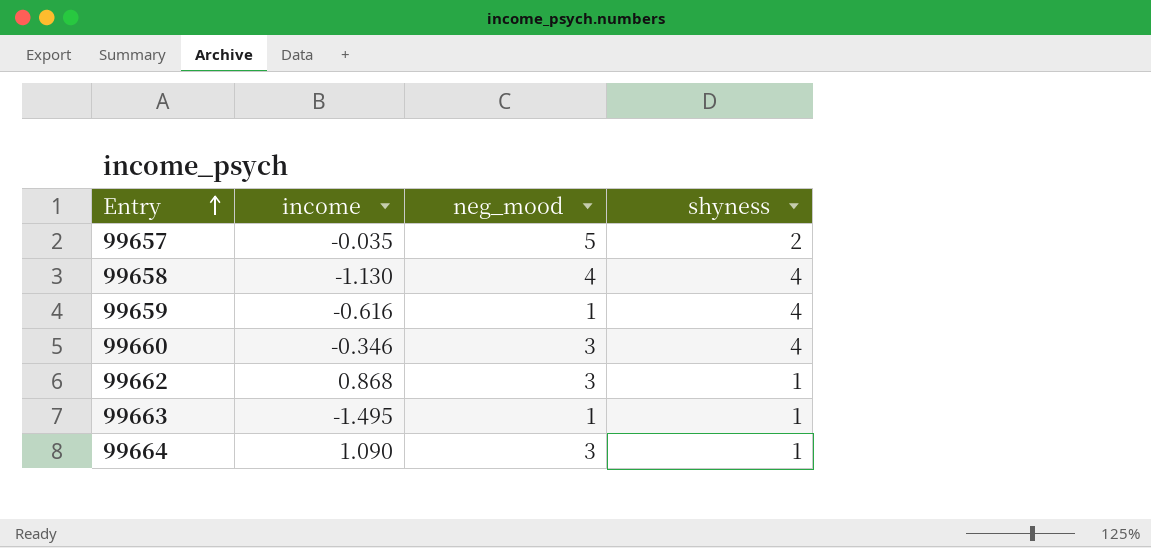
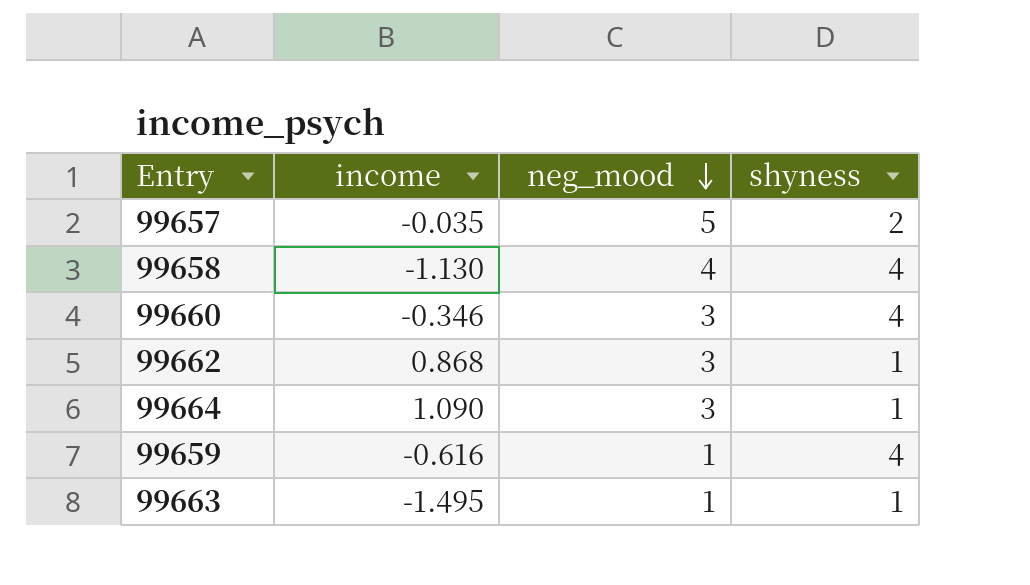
row order: Entry ascending -> neg_mood descending

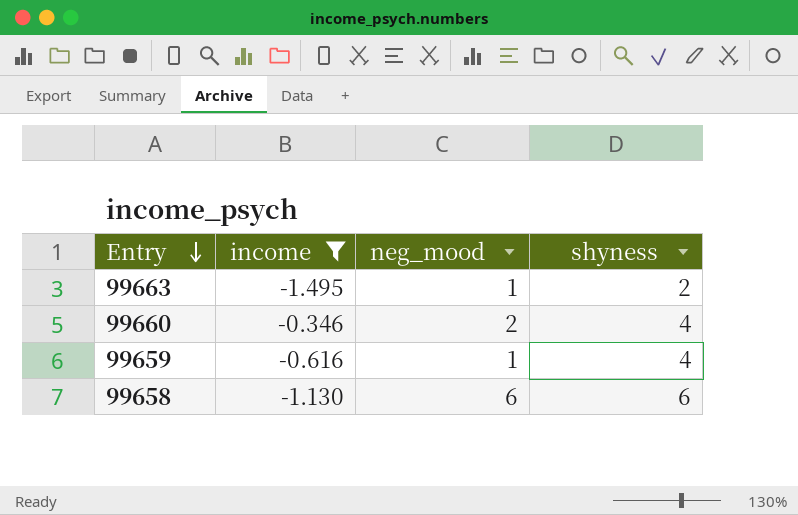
filter: none -> income <= -0.346
row order: neg_mood descending -> Entry descending
99663 | shyness: 1 -> 2
99660 | neg_mood: 3 -> 2
99658 | neg_mood: 4 -> 6
99658 | shyness: 4 -> 6

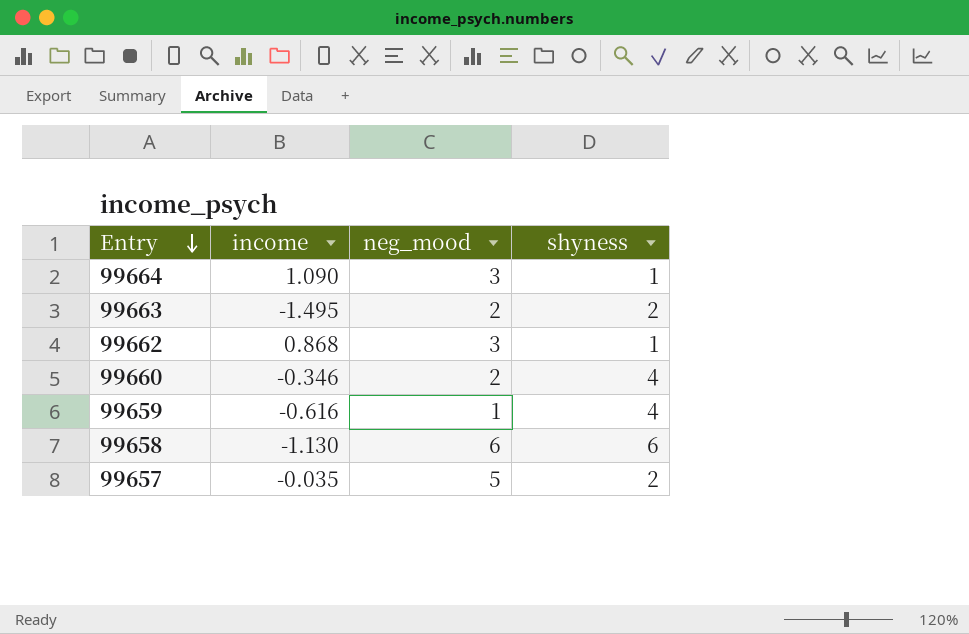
filter: income <= -0.346 -> none
99663 | neg_mood: 1 -> 2

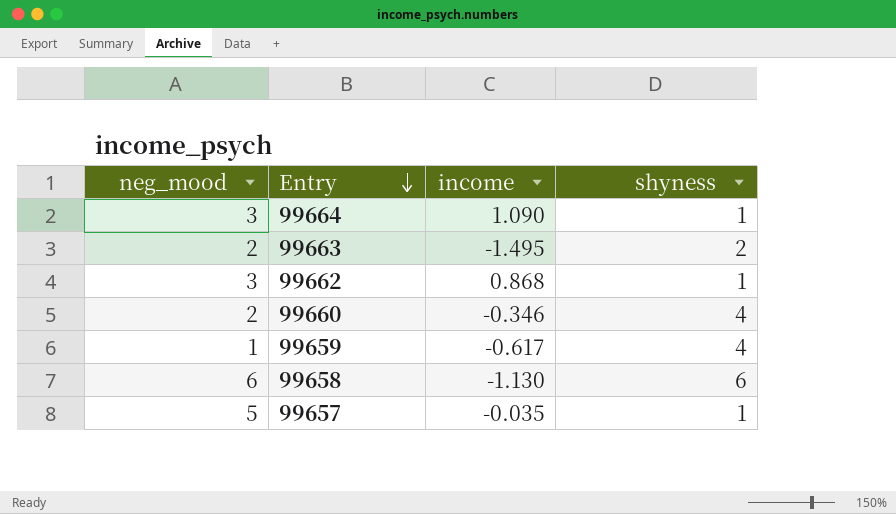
column neg_mood | position: 3 -> 1
99659 | income: -0.616 -> -0.617
99657 | shyness: 2 -> 1

